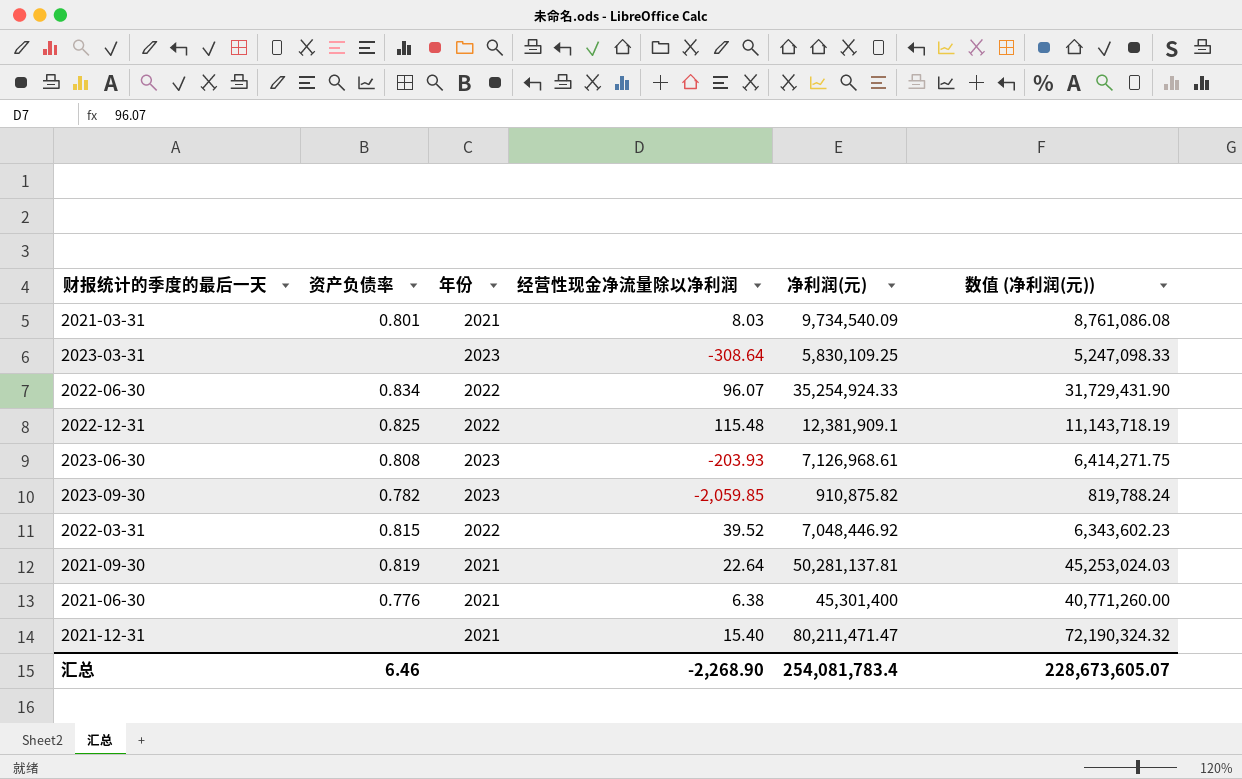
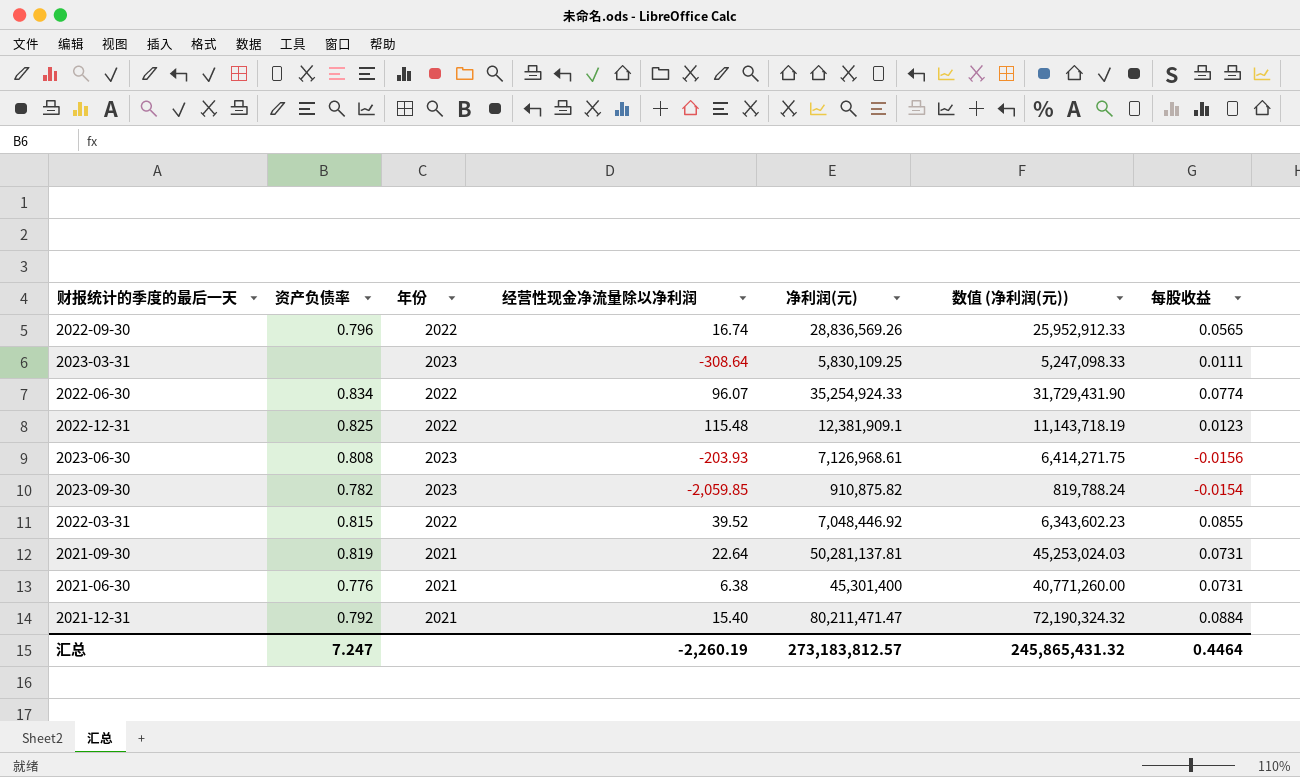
column 每股收益 | position: none -> 7
row 2021-03-31: 0.801 | 2021 | 8.03 | 9,734,540.09 | 8,761,086.08 -> none
row 2022-09-30: none -> 0.796 | 2022 | 16.74 | 28,836,569.26 | 25,952,912.33 | 0.0565
2021-12-31 | 资产负债率: none -> 0.792
汇总 | 资产负债率: 6.46 -> 7.247
汇总 | 经营性现金净流量除以净利润: -2,268.90 -> -2,260.19
汇总 | 净利润(元): 254,081,783.4 -> 273,183,812.57
汇总 | 数值 (净利润(元)): 228,673,605.07 -> 245,865,431.32

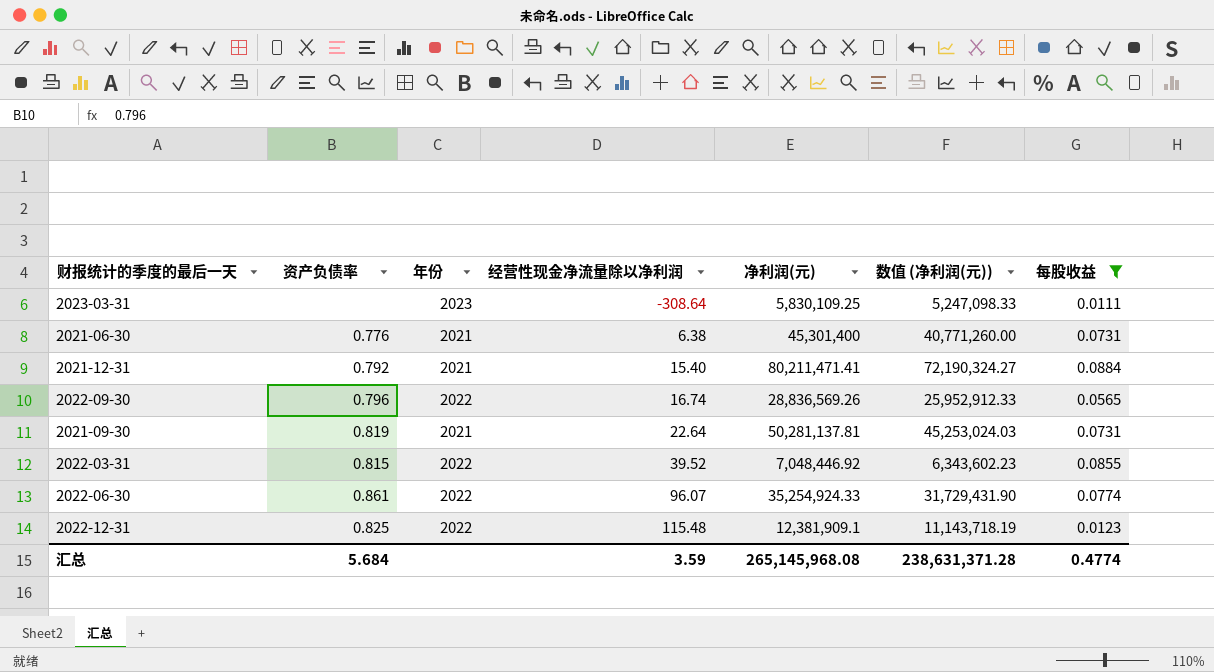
filter: none -> 每股收益 >= 0.0111
row order: none -> 经营性现金净流量除以净利润 ascending
2021-12-31 | 净利润(元): 80,211,471.47 -> 80,211,471.41
2021-12-31 | 数值 (净利润(元)): 72,190,324.32 -> 72,190,324.27
2022-06-30 | 资产负债率: 0.834 -> 0.861
汇总 | 资产负债率: 7.247 -> 5.684
汇总 | 经营性现金净流量除以净利润: -2,260.19 -> 3.59
汇总 | 净利润(元): 273,183,812.57 -> 265,145,968.08
汇总 | 数值 (净利润(元)): 245,865,431.32 -> 238,631,371.28
汇总 | 每股收益: 0.4464 -> 0.4774

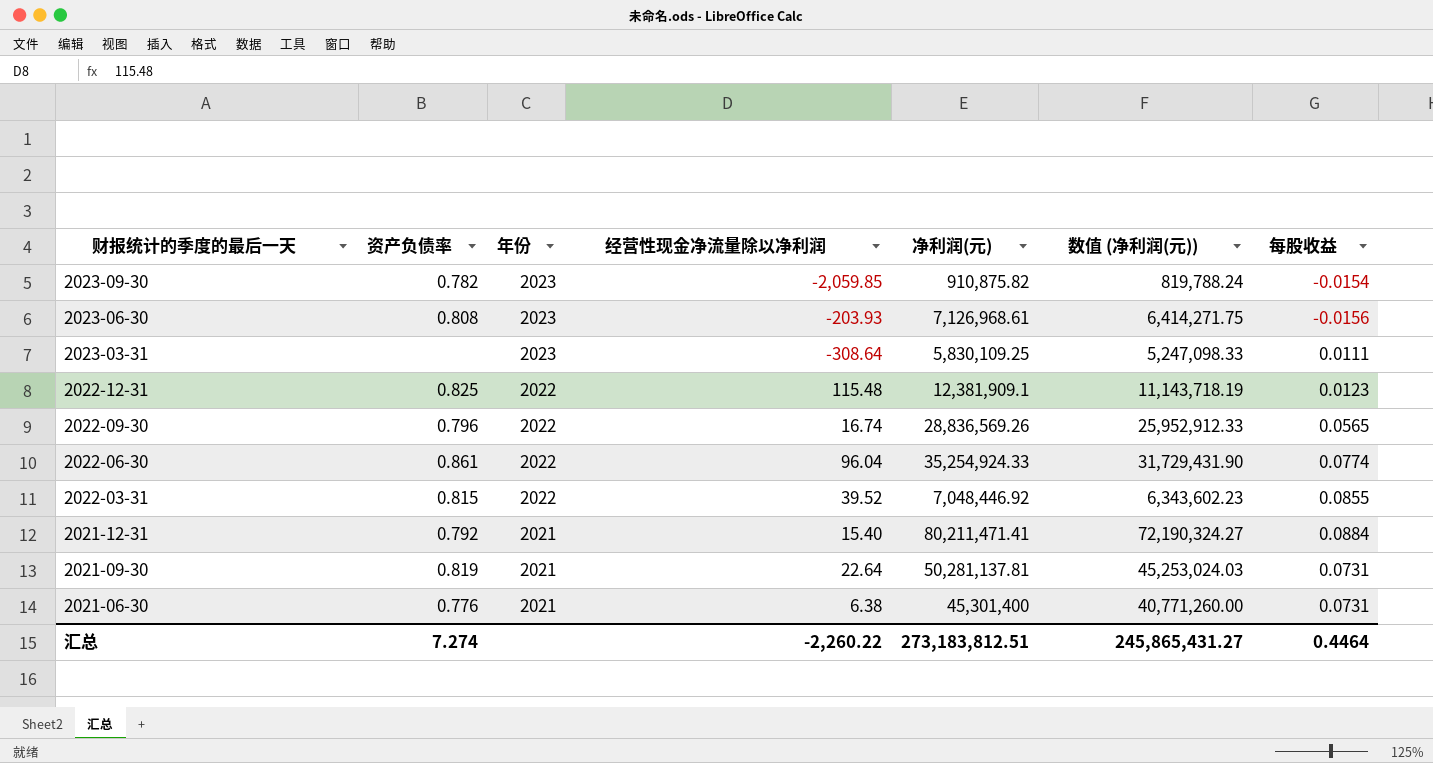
filter: 每股收益 >= 0.0111 -> none
row order: 经营性现金净流量除以净利润 ascending -> 财报统计的季度的最后一天 descending
2022-06-30 | 经营性现金净流量除以净利润: 96.07 -> 96.04
汇总 | 资产负债率: 5.684 -> 7.274
汇总 | 经营性现金净流量除以净利润: 3.59 -> -2,260.22
汇总 | 净利润(元): 265,145,968.08 -> 273,183,812.51
汇总 | 数值 (净利润(元)): 238,631,371.28 -> 245,865,431.27
汇总 | 每股收益: 0.4774 -> 0.4464

